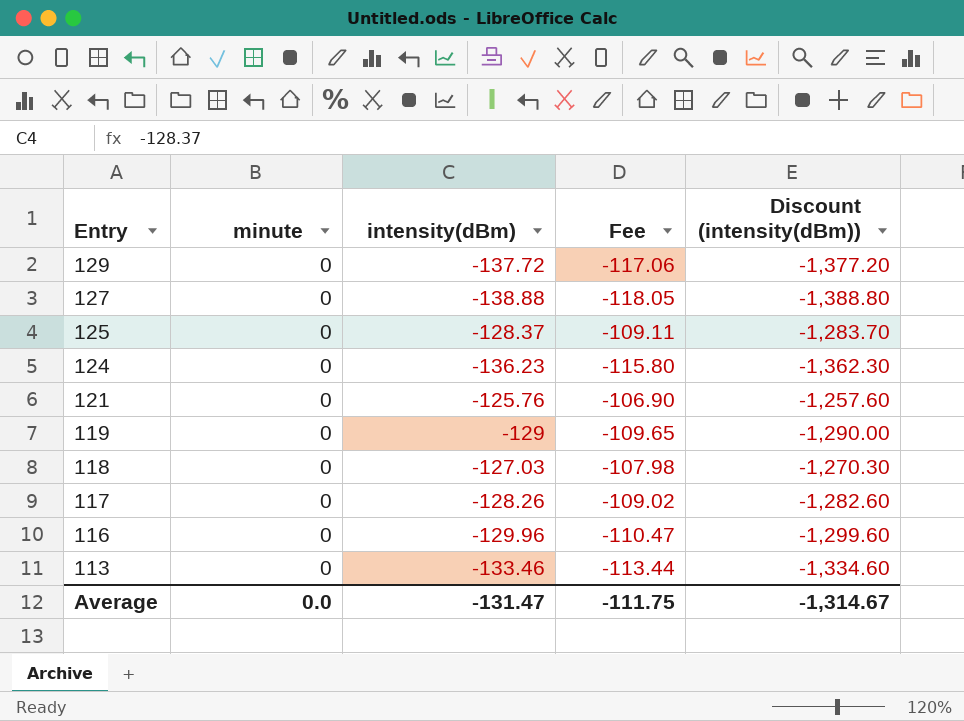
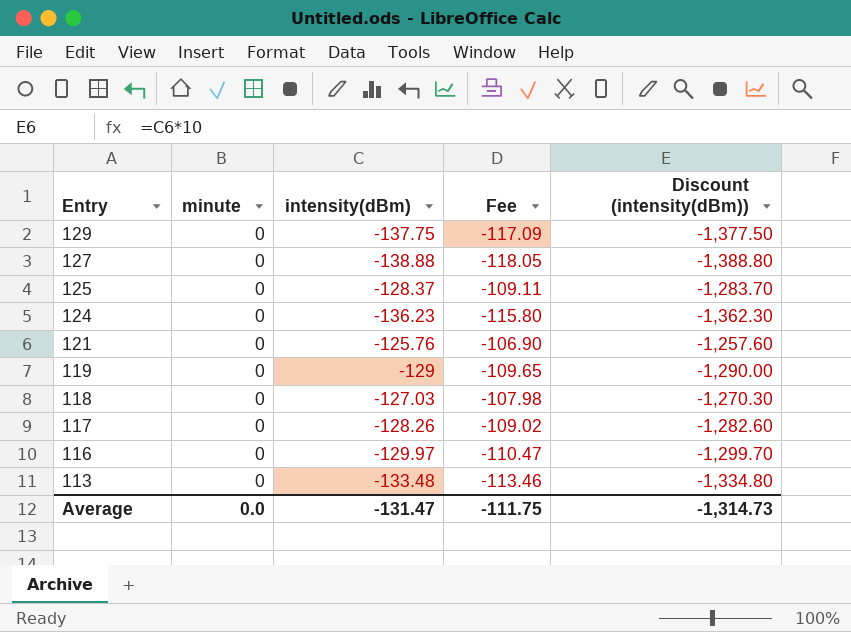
129 | intensity(dBm): -137.72 -> -137.75
129 | Fee: -117.06 -> -117.09
129 | Discount (intensity(dBm)): -1,377.20 -> -1,377.50
116 | intensity(dBm): -129.96 -> -129.97
116 | Discount (intensity(dBm)): -1,299.60 -> -1,299.70
113 | intensity(dBm): -133.46 -> -133.48
113 | Fee: -113.44 -> -113.46
113 | Discount (intensity(dBm)): -1,334.60 -> -1,334.80
Average | Discount (intensity(dBm)): -1,314.67 -> -1,314.73

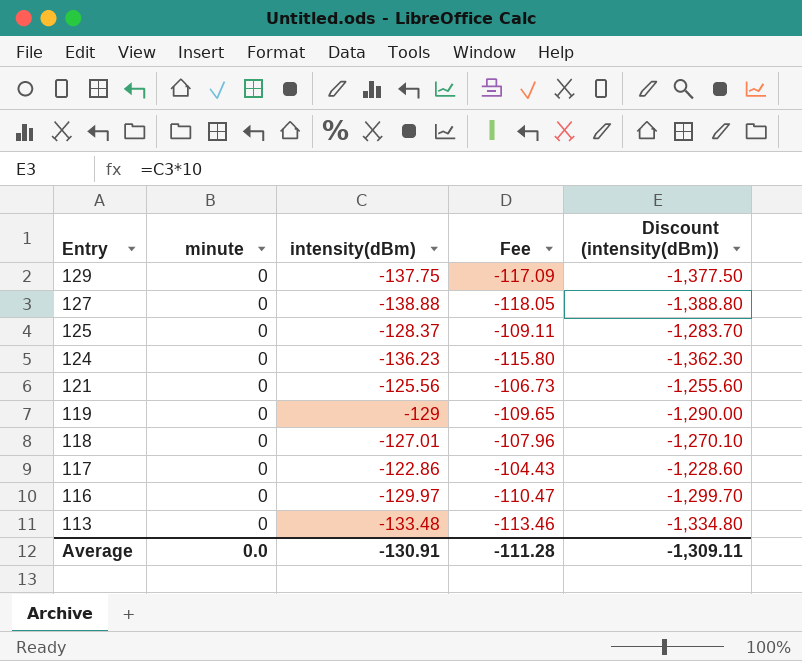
121 | intensity(dBm): -125.76 -> -125.56
121 | Fee: -106.90 -> -106.73
121 | Discount (intensity(dBm)): -1,257.60 -> -1,255.60
118 | intensity(dBm): -127.03 -> -127.01
118 | Fee: -107.98 -> -107.96
118 | Discount (intensity(dBm)): -1,270.30 -> -1,270.10
117 | intensity(dBm): -128.26 -> -122.86
117 | Fee: -109.02 -> -104.43
117 | Discount (intensity(dBm)): -1,282.60 -> -1,228.60
Average | intensity(dBm): -131.47 -> -130.91
Average | Fee: -111.75 -> -111.28
Average | Discount (intensity(dBm)): -1,314.73 -> -1,309.11

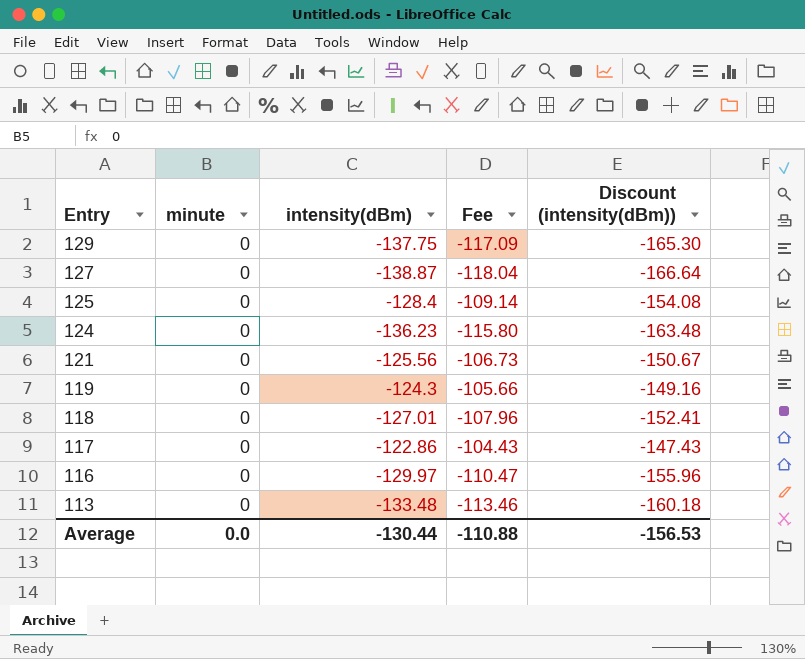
column Discount (intensity(dBm)) | formula: [intensity(dBm)] * 10 -> [intensity(dBm)] * 1.2
127 | intensity(dBm): -138.88 -> -138.87
127 | Fee: -118.05 -> -118.04
125 | intensity(dBm): -128.37 -> -128.4
125 | Fee: -109.11 -> -109.14
119 | intensity(dBm): -129 -> -124.3
119 | Fee: -109.65 -> -105.66
Average | intensity(dBm): -130.91 -> -130.44
Average | Fee: -111.28 -> -110.88
Average | Discount (intensity(dBm)): -1,309.11 -> -156.53

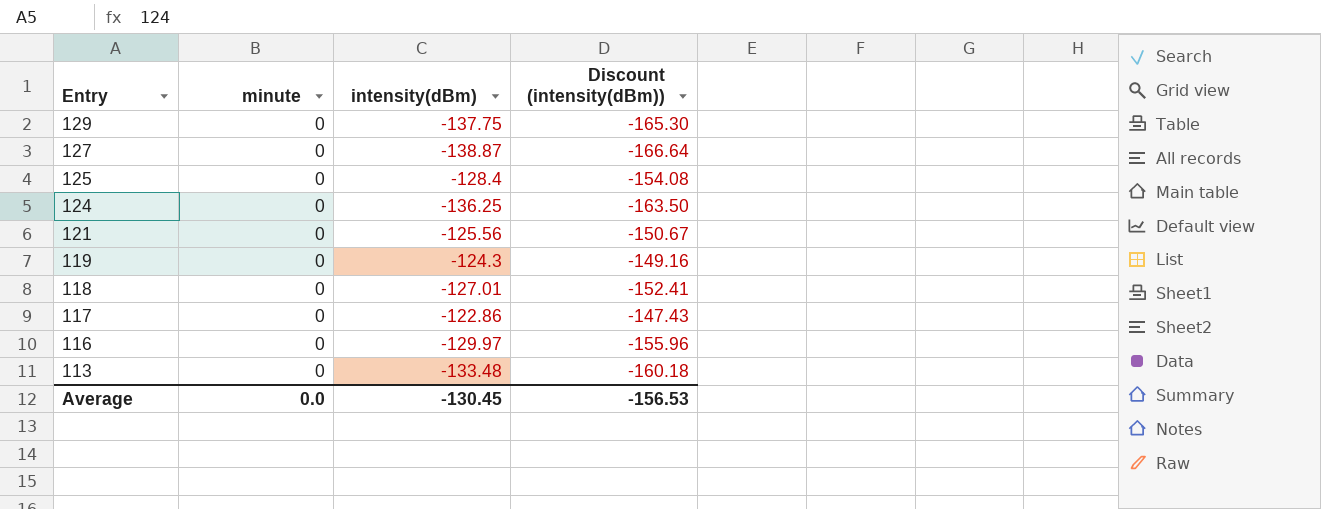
column Fee | formula: [intensity(dBm)] * 0.85 -> none
124 | intensity(dBm): -136.23 -> -136.25
124 | Discount (intensity(dBm)): -163.48 -> -163.50
Average | intensity(dBm): -130.44 -> -130.45

